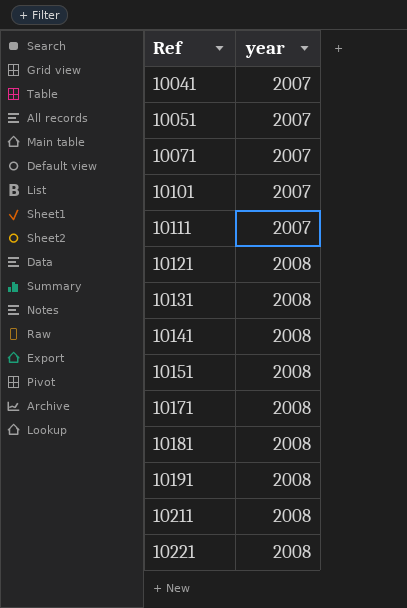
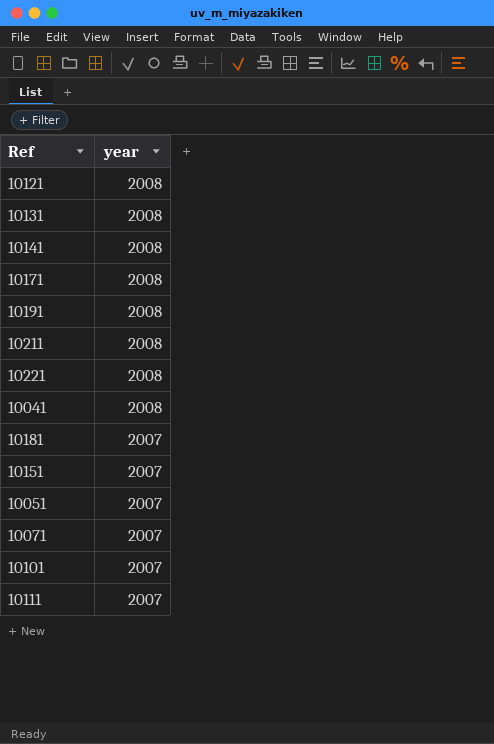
row order: Ref ascending -> year descending
10041 | year: 2007 -> 2008
10181 | year: 2008 -> 2007
10151 | year: 2008 -> 2007

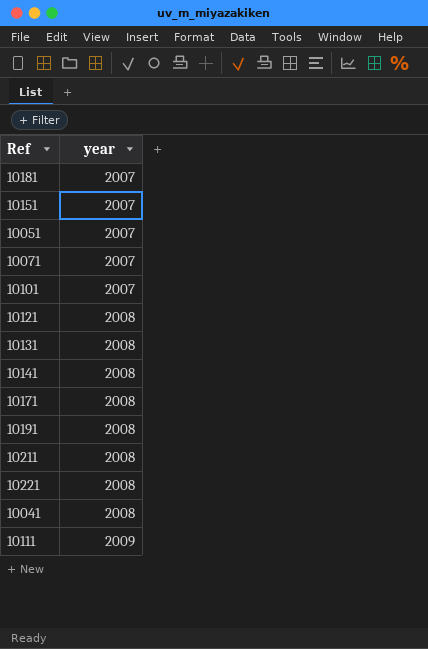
row order: year descending -> year ascending
10111 | year: 2007 -> 2009

